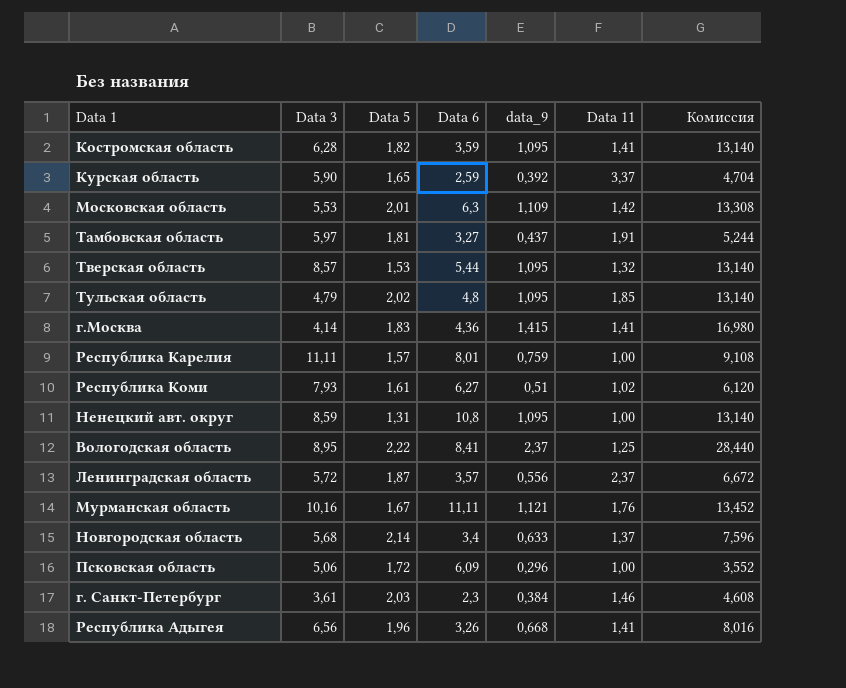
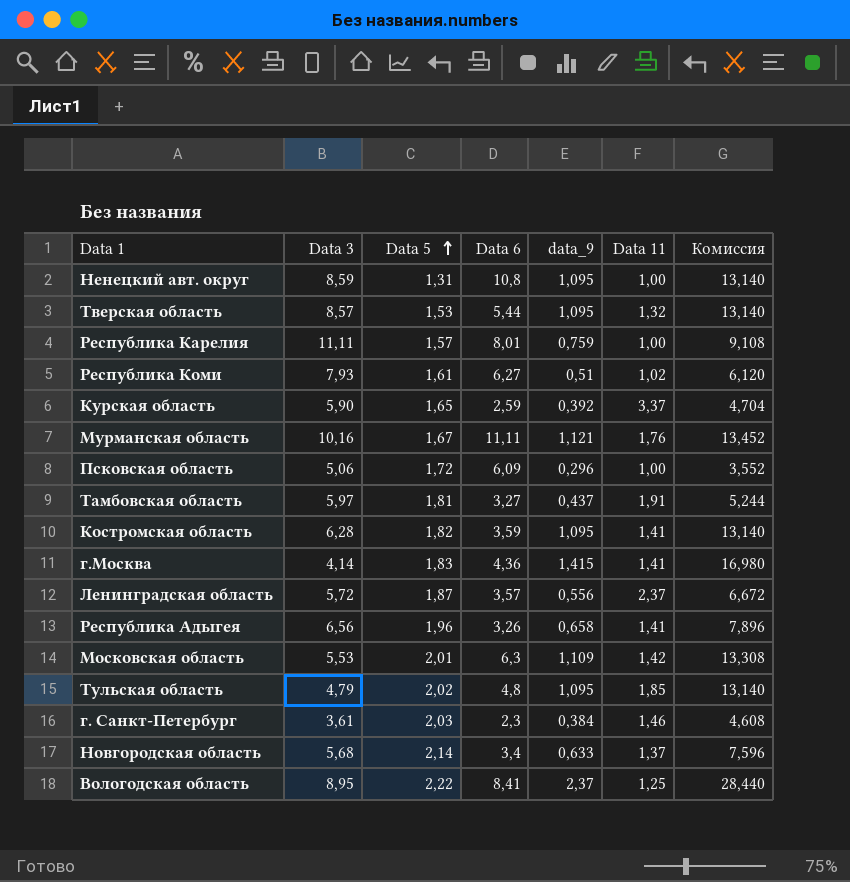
row order: none -> Data 5 ascending
Республика Адыгея | data_9: 0,668 -> 0,658
Республика Адыгея | Комиссия: 8,016 -> 7,896

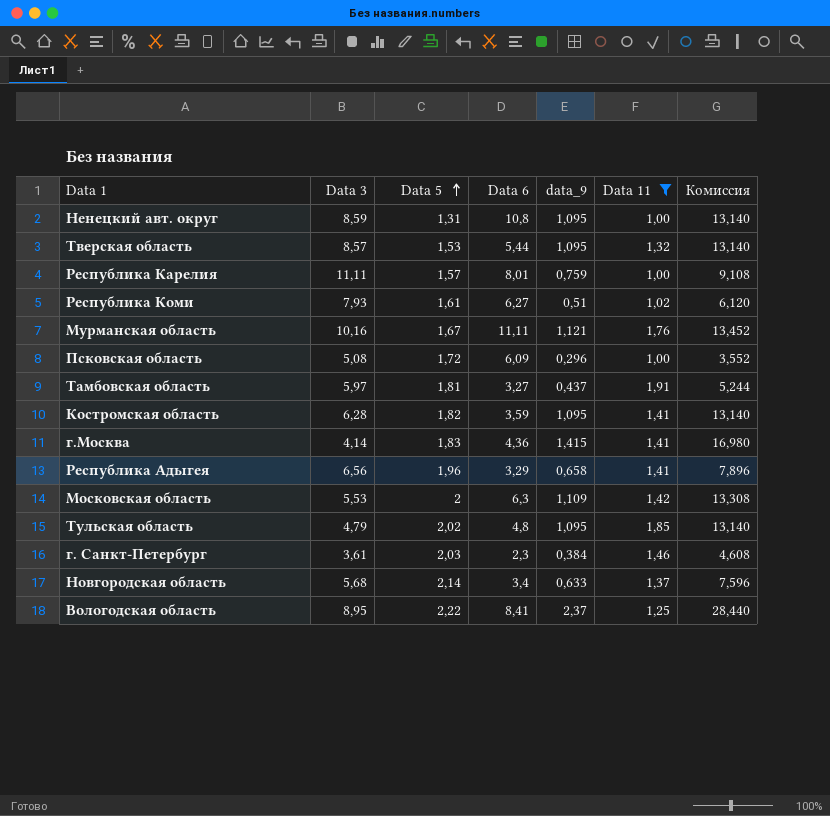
filter: none -> Data 11 <= 1,91
Псковская область | Data 3: 5,06 -> 5,08
Республика Адыгея | Data 6: 3,26 -> 3,29
Московская область | Data 5: 2,01 -> 2

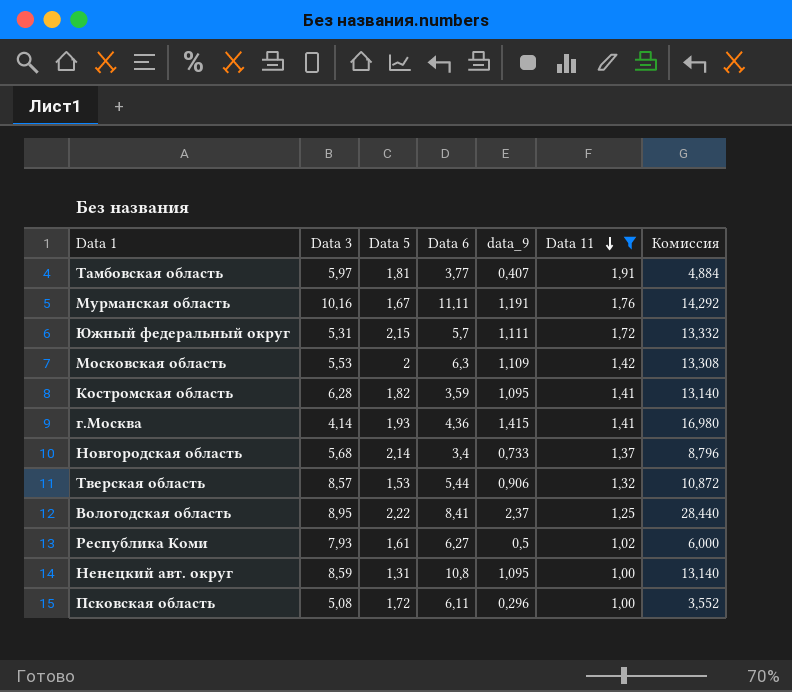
row order: Data 5 ascending -> Data 11 descending
row Республика Карелия: 11,11 | 1,57 | 8,01 | 0,759 | 1,00 | 9,108 -> none
row Республика Адыгея: 6,56 | 1,96 | 3,29 | 0,658 | 1,41 | 7,896 -> none
row Тульская область: 4,79 | 2,02 | 4,8 | 1,095 | 1,85 | 13,140 -> none
row г. Санкт-Петербург: 3,61 | 2,03 | 2,3 | 0,384 | 1,46 | 4,608 -> none
Тамбовская область | Data 6: 3,27 -> 3,77
Тамбовская область | data_9: 0,437 -> 0,407
Тамбовская область | Комиссия: 5,244 -> 4,884
Мурманская область | data_9: 1,121 -> 1,191
Мурманская область | Комиссия: 13,452 -> 14,292
row Южный федеральный округ: none -> 5,31 | 2,15 | 5,7 | 1,111 | 1,72 | 13,332
г.Москва | Data 5: 1,83 -> 1,93
Новгородская область | data_9: 0,633 -> 0,733
Новгородская область | Комиссия: 7,596 -> 8,796
Тверская область | data_9: 1,095 -> 0,906
Тверская область | Комиссия: 13,140 -> 10,872
Республика Коми | data_9: 0,51 -> 0,5
Республика Коми | Комиссия: 6,120 -> 6,000
Псковская область | Data 6: 6,09 -> 6,11

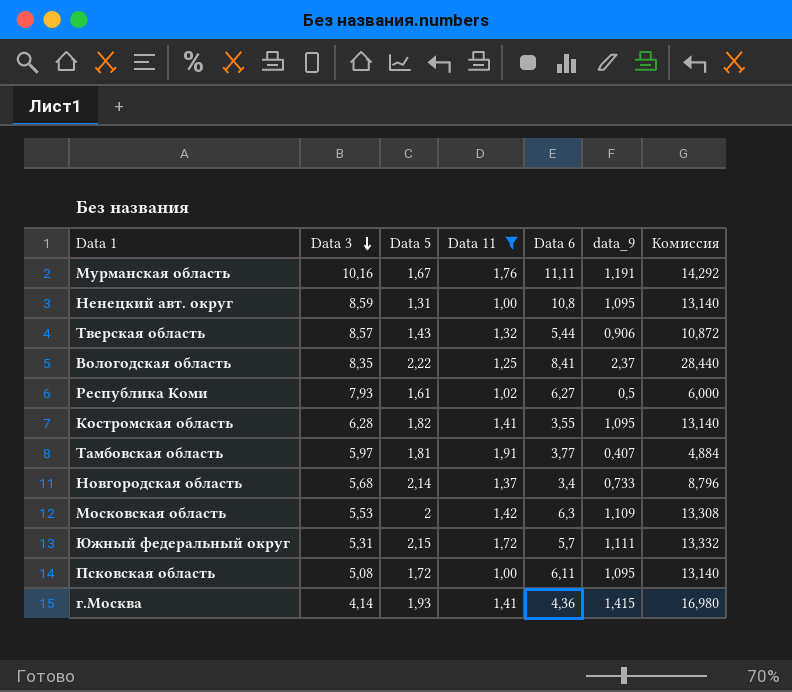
row order: Data 11 descending -> Data 3 descending
column Data 11 | position: 6 -> 4
Тверская область | Data 5: 1,53 -> 1,43
Bологодская область | Data 3: 8,95 -> 8,35
Костромская область | Data 6: 3,59 -> 3,55
Псковская область | data_9: 0,296 -> 1,095
Псковская область | Комиссия: 3,552 -> 13,140

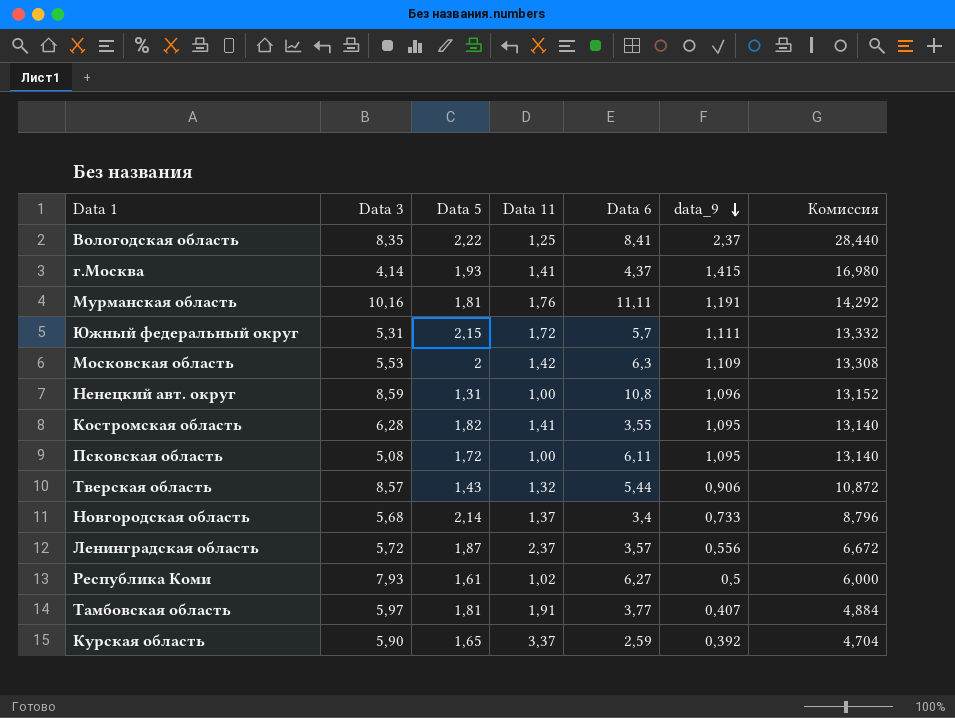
filter: Data 11 <= 1,91 -> none
row order: Data 3 descending -> data_9 descending
г.Москва | Data 6: 4,36 -> 4,37
Мурманская область | Data 5: 1,67 -> 1,81
Ненецкий авт. округ | data_9: 1,095 -> 1,096
Ненецкий авт. округ | Комиссия: 13,140 -> 13,152

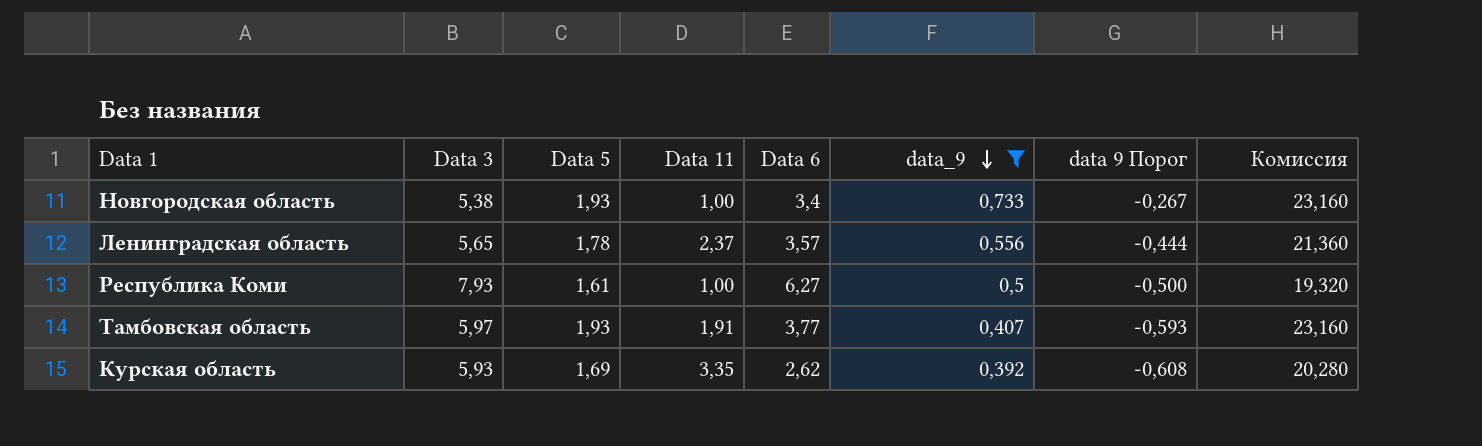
filter: none -> data_9 <= 0,733
column data 9 Порог | formula: none -> [data_9] - 1
column Комиссия | formula: [data_9] * 12 -> [Data 5] * 12
Новгородская область | Data 3: 5,68 -> 5,38
Новгородская область | Data 5: 2,14 -> 1,93
Новгородская область | Data 11: 1,37 -> 1,00
Ленинградская область | Data 3: 5,72 -> 5,65
Ленинградская область | Data 5: 1,87 -> 1,78
Республика Коми | Data 11: 1,02 -> 1,00
Тамбовская область | Data 5: 1,81 -> 1,93
Курская область | Data 3: 5,90 -> 5,93
Курская область | Data 5: 1,65 -> 1,69
Курская область | Data 11: 3,37 -> 3,35
Курская область | Data 6: 2,59 -> 2,62

